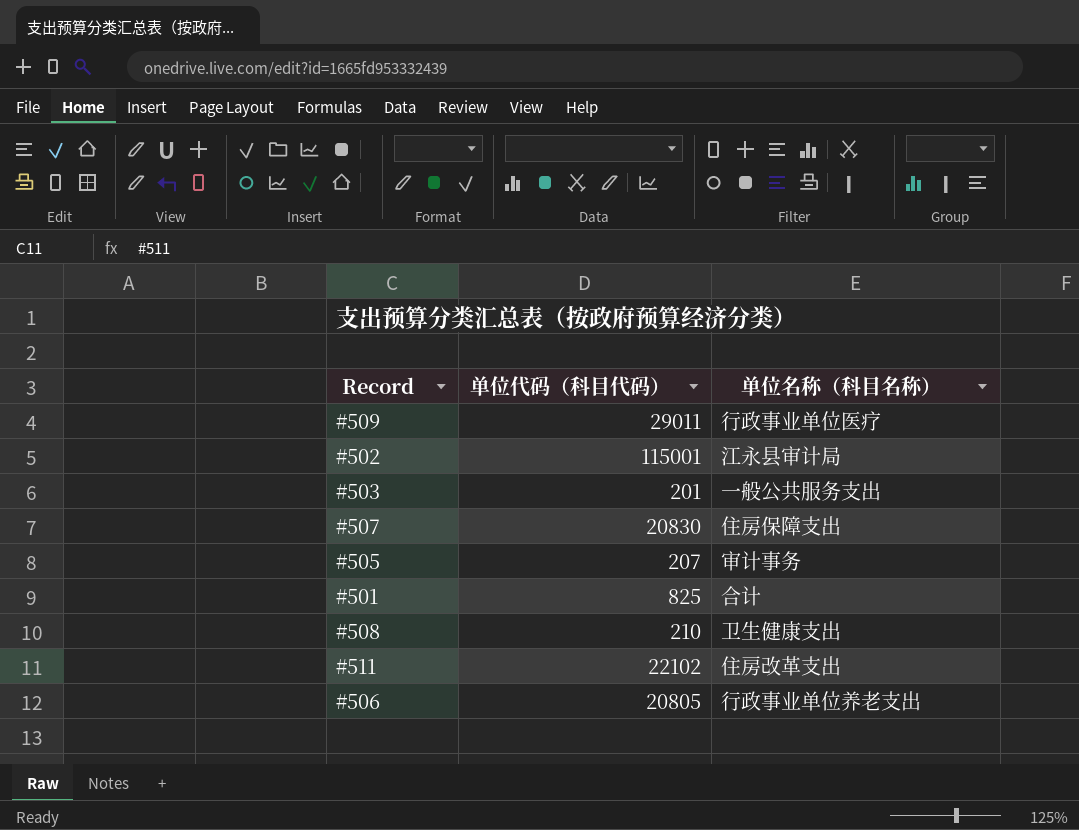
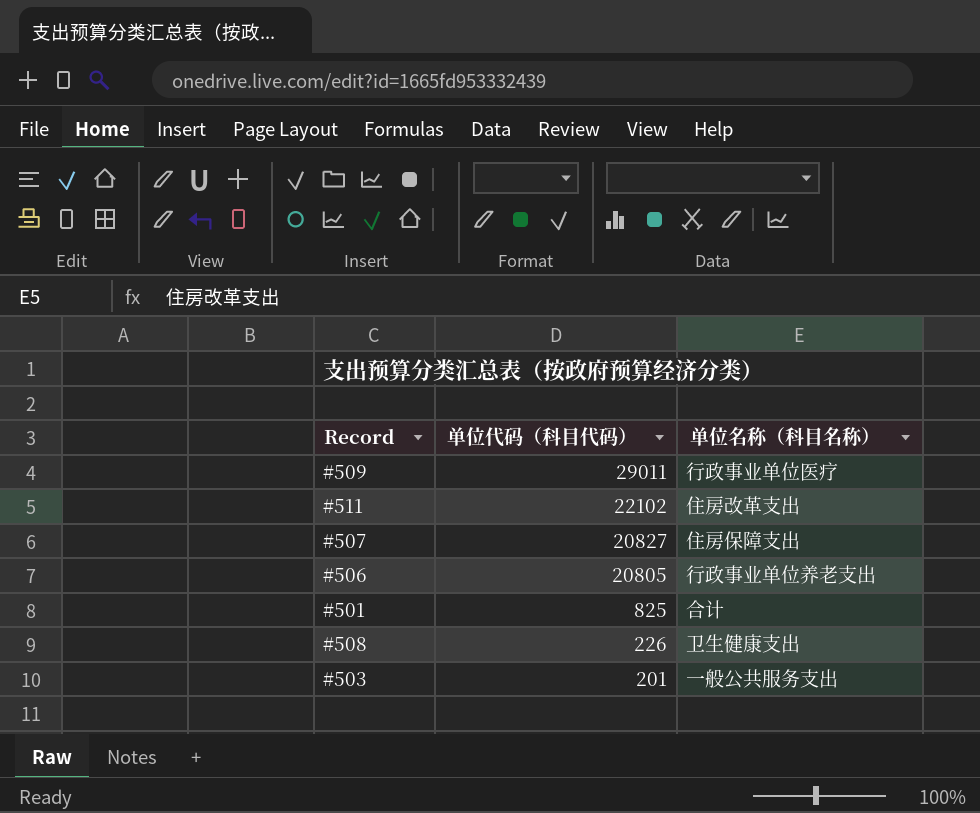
row order: none -> 单位代码（科目代码） descending
row #502: 115001 | 江永县审计局 -> none
row #505: 207 | 审计事务 -> none
#507 | 单位代码（科目代码）: 20830 -> 20827
#508 | 单位代码（科目代码）: 210 -> 226

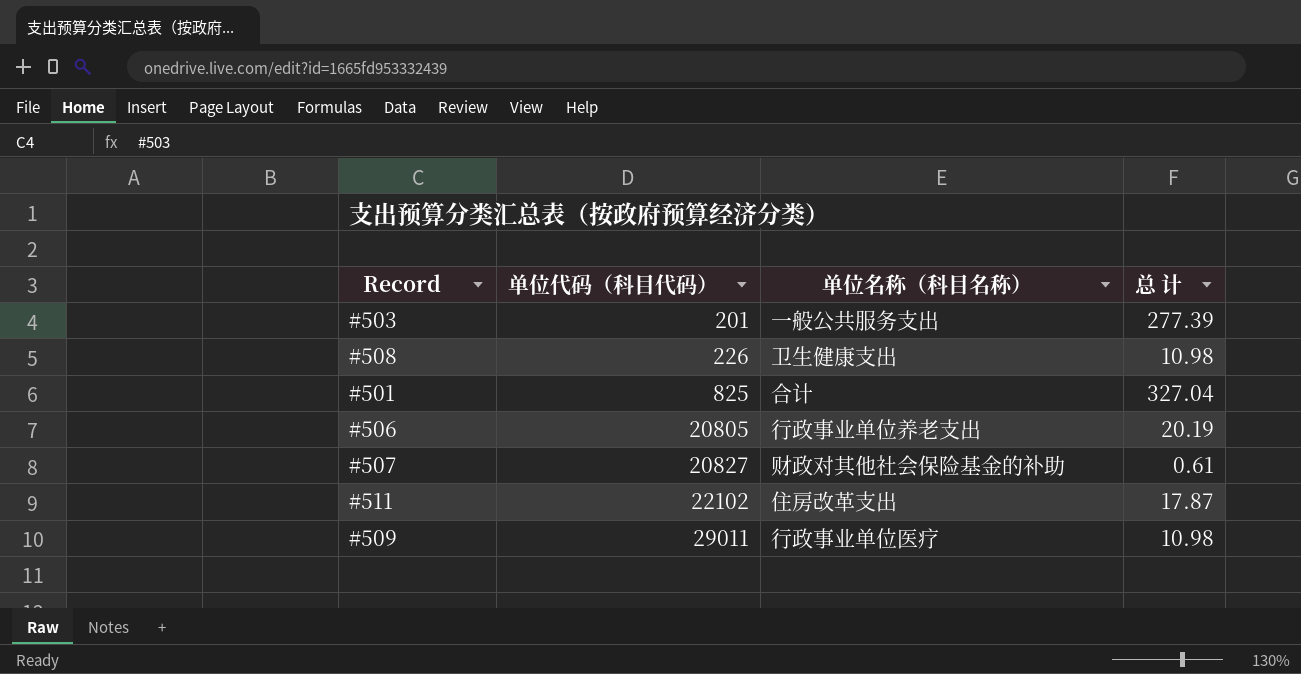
row order: 单位代码（科目代码） descending -> 单位代码（科目代码） ascending
column 总 计 | position: none -> 4
#507 | 单位名称（科目名称）: 住房保障支出 -> 财政对其他社会保险基金的补助

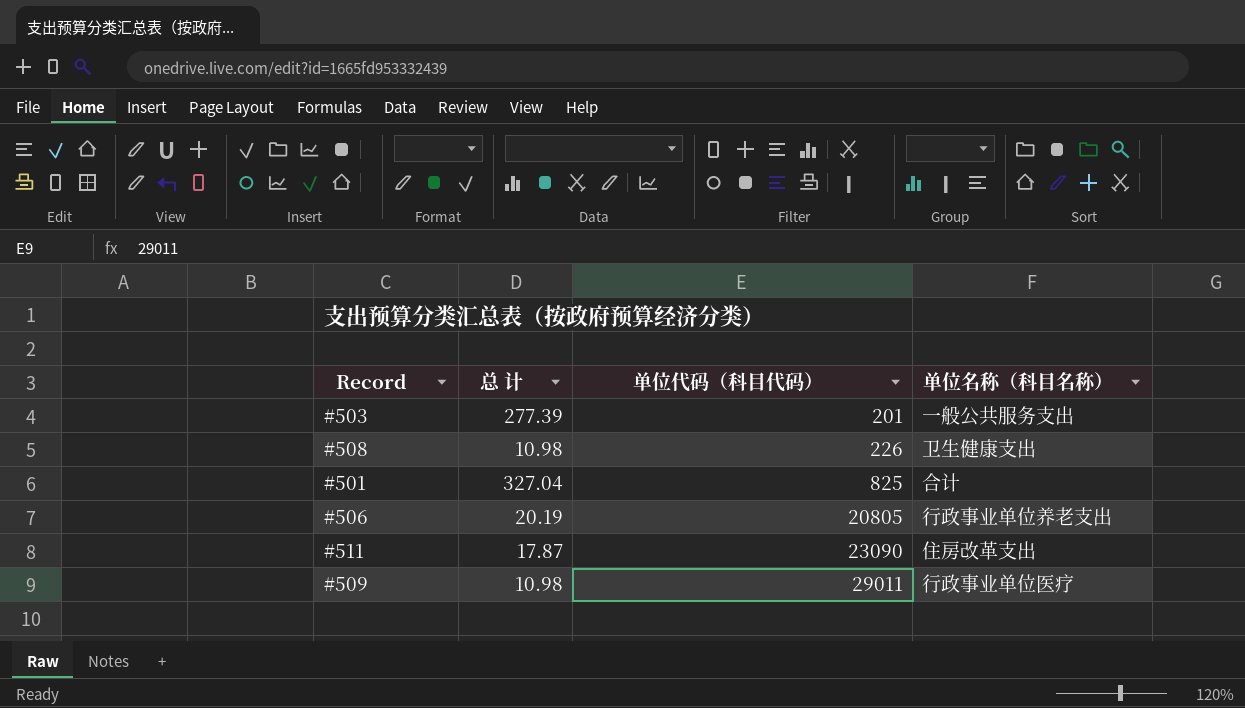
column 总 计 | position: 4 -> 2
row #507: 20827 | 财政对其他社会保险基金的补助 | 0.61 -> none
#511 | 单位代码（科目代码）: 22102 -> 23090

